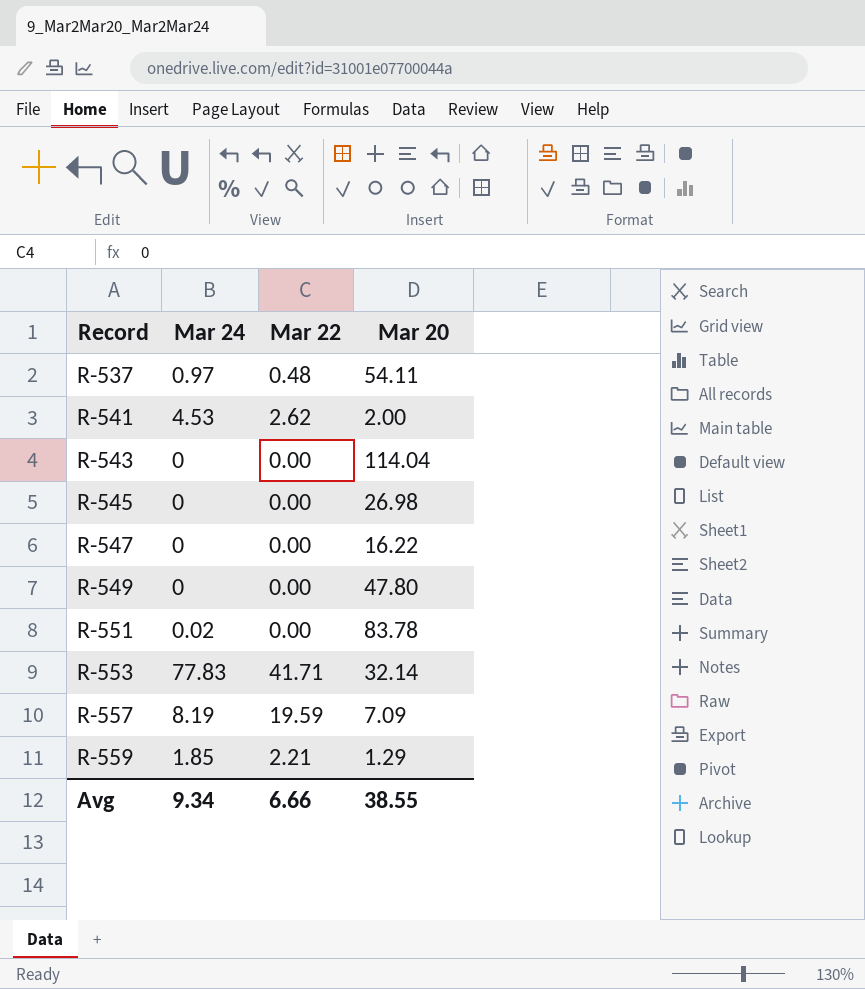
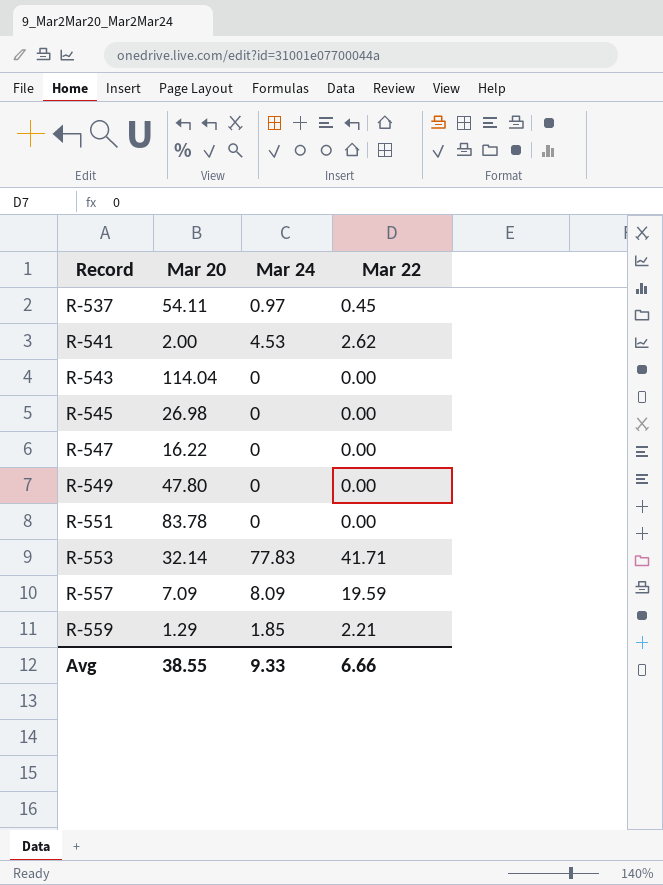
column Mar 20 | position: 4 -> 2
R-537 | Mar 22: 0.48 -> 0.45
R-551 | Mar 24: 0.02 -> 0
R-557 | Mar 24: 8.19 -> 8.09
Avg | Mar 24: 9.34 -> 9.33

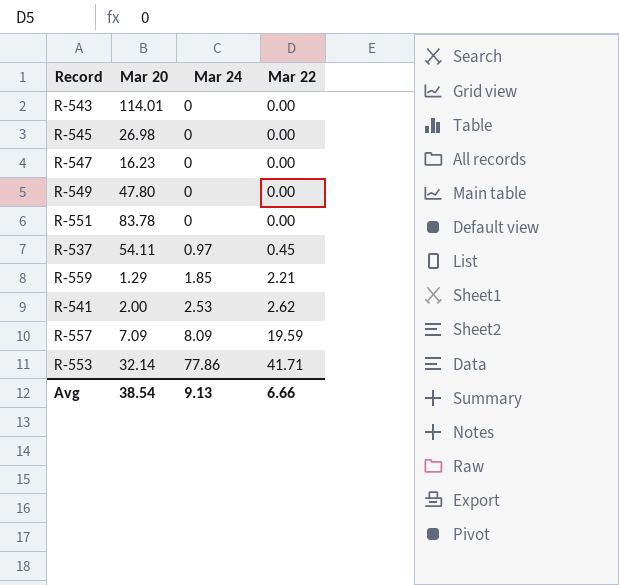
row order: Record ascending -> Mar 24 ascending
R-543 | Mar 20: 114.04 -> 114.01
R-547 | Mar 20: 16.22 -> 16.23
R-541 | Mar 24: 4.53 -> 2.53
R-553 | Mar 24: 77.83 -> 77.86
Avg | Mar 20: 38.55 -> 38.54
Avg | Mar 24: 9.33 -> 9.13

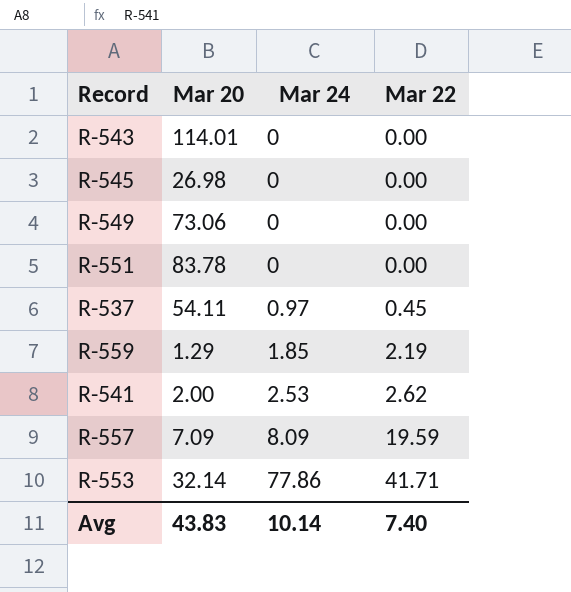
row R-547: 16.23 | 0 | 0.00 -> none
R-549 | Mar 20: 47.80 -> 73.06
R-559 | Mar 22: 2.21 -> 2.19
Avg | Mar 20: 38.54 -> 43.83
Avg | Mar 24: 9.13 -> 10.14
Avg | Mar 22: 6.66 -> 7.40

